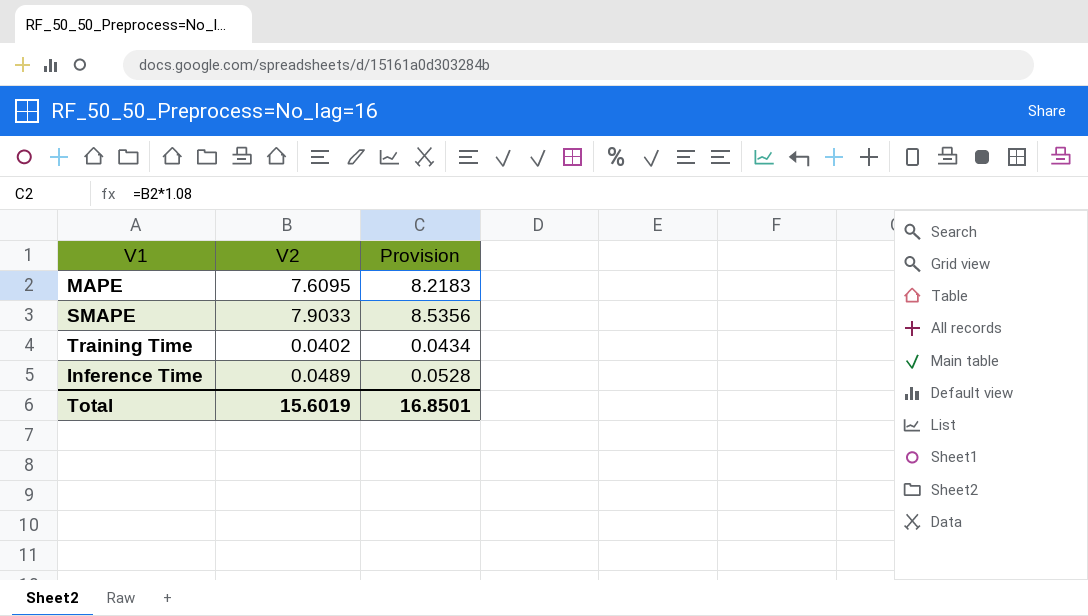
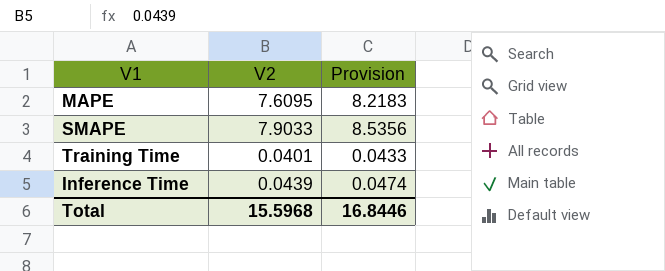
Training Time | V2: 0.0402 -> 0.0401
Training Time | Provision: 0.0434 -> 0.0433
Inference Time | V2: 0.0489 -> 0.0439
Inference Time | Provision: 0.0528 -> 0.0474
Total | V2: 15.6019 -> 15.5968
Total | Provision: 16.8501 -> 16.8446

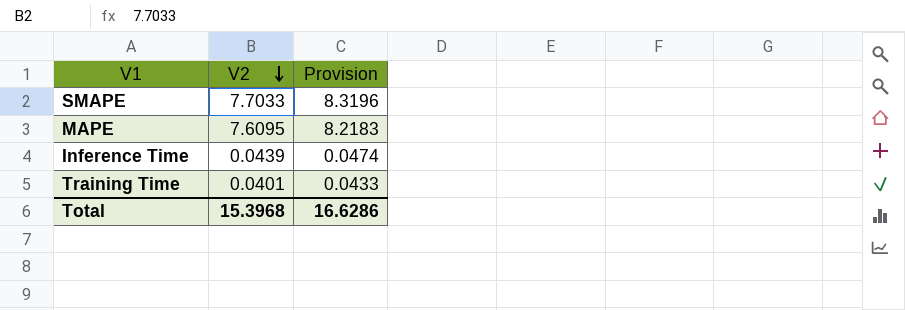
row order: none -> V2 descending
SMAPE | V2: 7.9033 -> 7.7033
SMAPE | Provision: 8.5356 -> 8.3196
Total | V2: 15.5968 -> 15.3968
Total | Provision: 16.8446 -> 16.6286

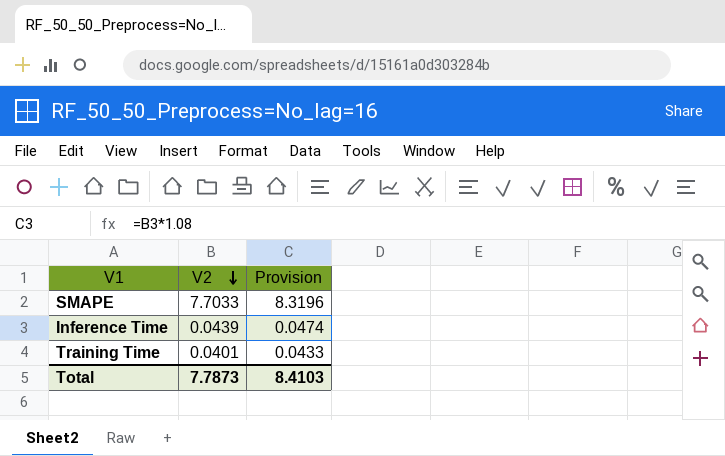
row MAPE: 7.6095 | 8.2183 -> none
Total | V2: 15.3968 -> 7.7873
Total | Provision: 16.6286 -> 8.4103

